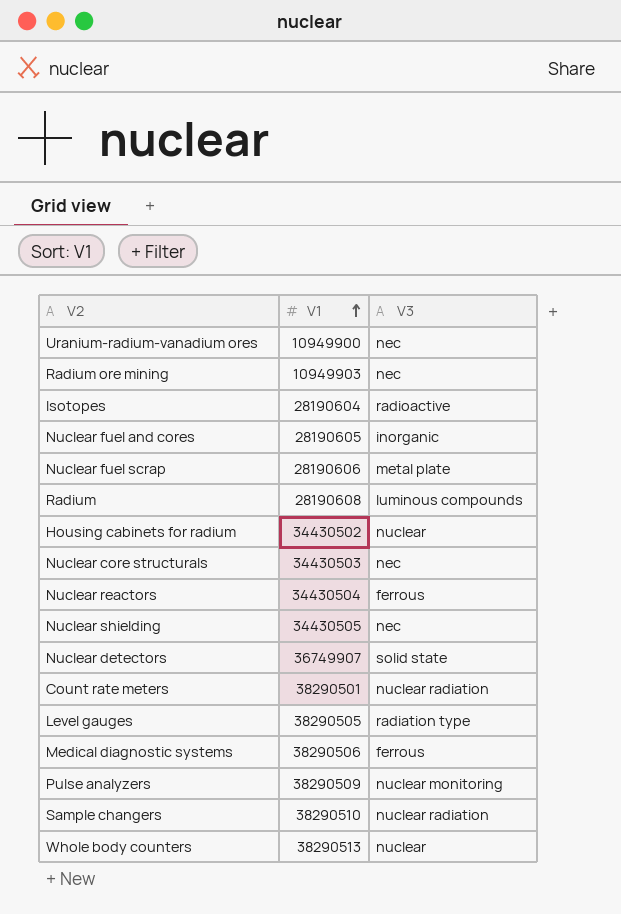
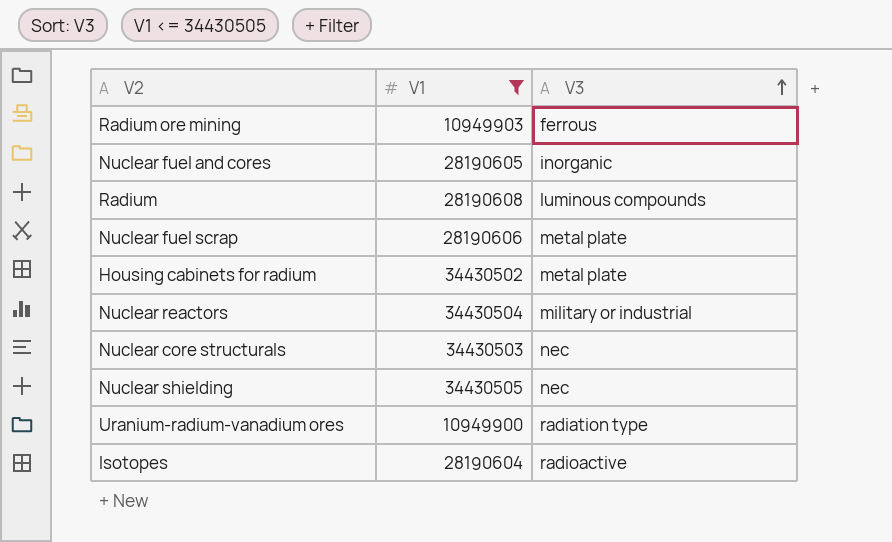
filter: none -> V1 <= 34430505
row order: V1 ascending -> V3 ascending
Radium ore mining | V3: nec -> ferrous
Housing cabinets for radium | V3: nuclear -> metal plate
Nuclear reactors | V3: ferrous -> military or industrial
Uranium-radium-vanadium ores | V3: nec -> radiation type

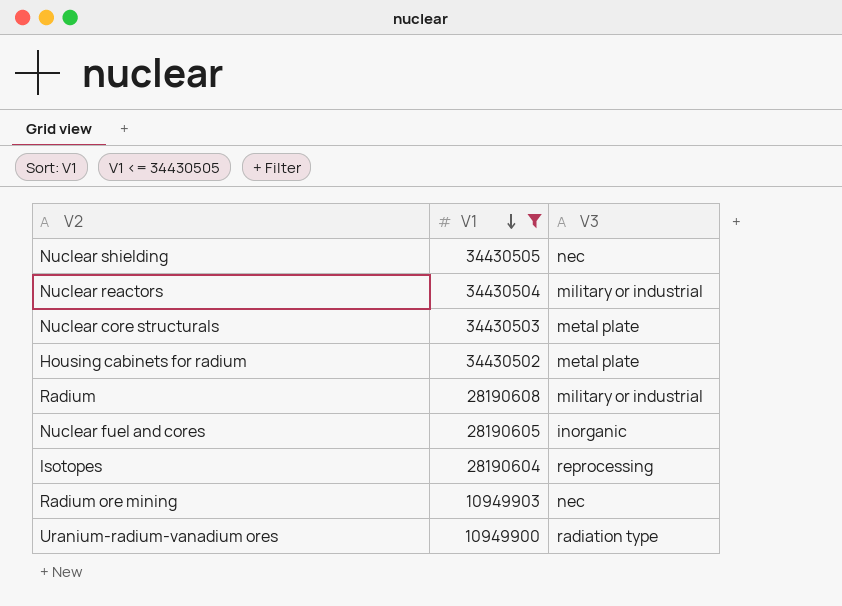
row order: V3 ascending -> V1 descending
row Nuclear fuel scrap: 28190606 | metal plate -> none
Nuclear core structurals | V3: nec -> metal plate
Radium | V3: luminous compounds -> military or industrial
Isotopes | V3: radioactive -> reprocessing
Radium ore mining | V3: ferrous -> nec

